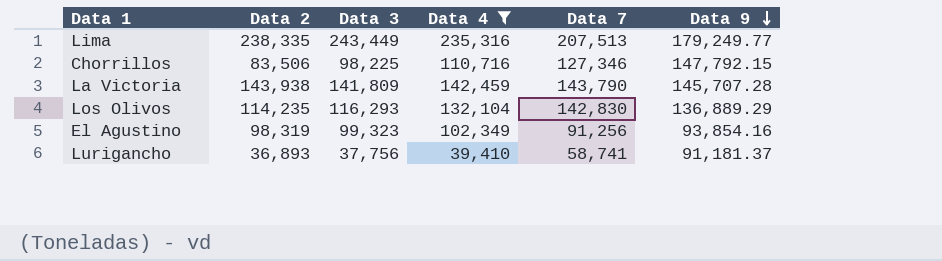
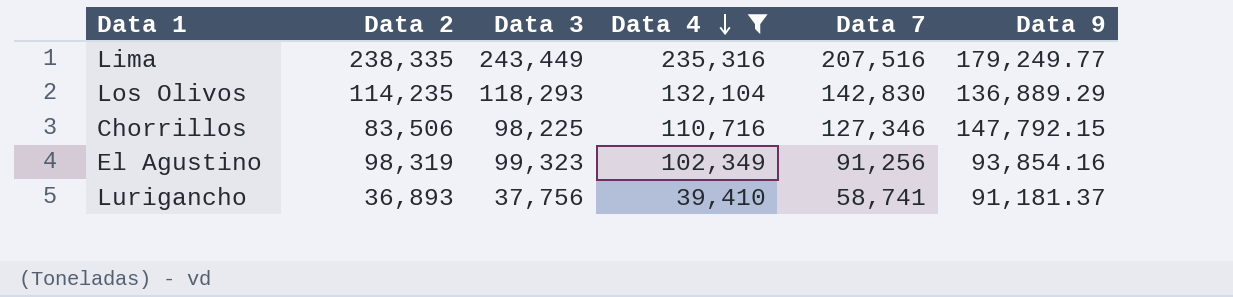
row order: Data 9 descending -> Data 4 descending
row La Victoria: 143,938 | 141,809 | 142,459 | 143,790 | 145,707.28 -> none
Lima | Data 7: 207,513 -> 207,516
Los Olivos | Data 3: 116,293 -> 118,293

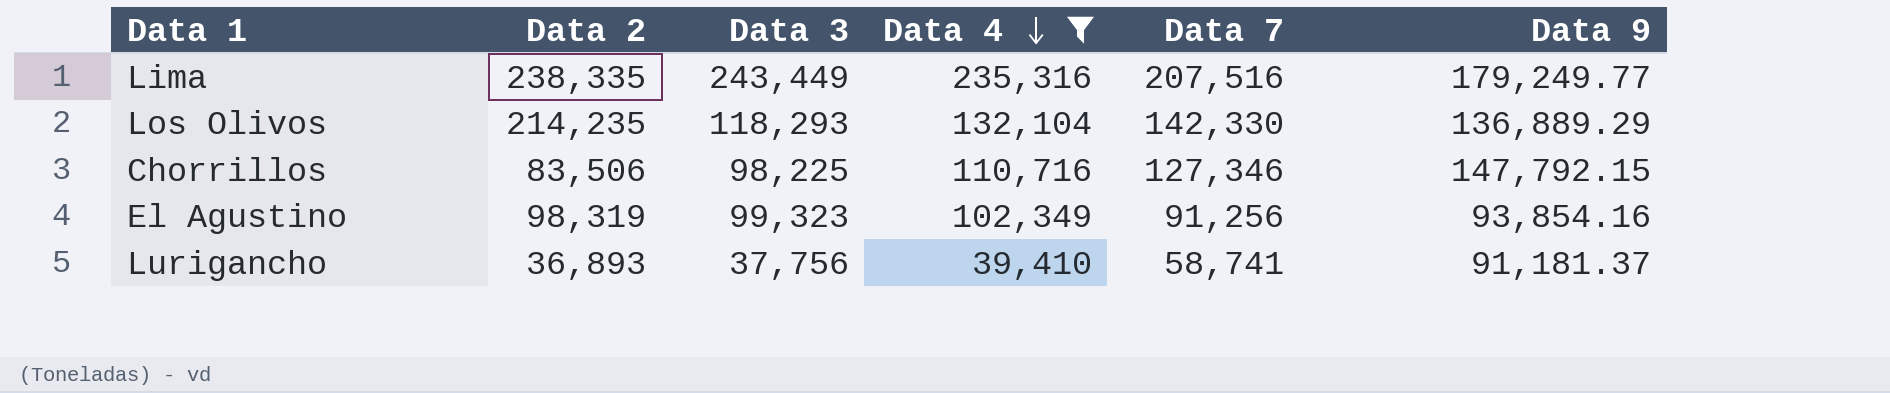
Los Olivos | Data 2: 114,235 -> 214,235
Los Olivos | Data 7: 142,830 -> 142,330

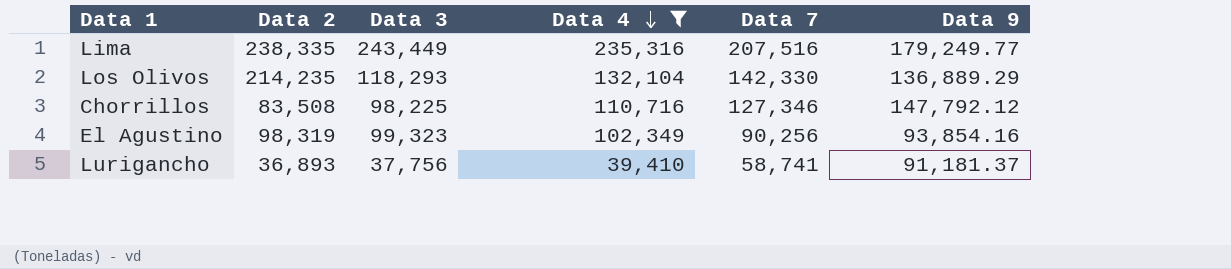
Chorrillos | Data 2: 83,506 -> 83,508
Chorrillos | Data 9: 147,792.15 -> 147,792.12
El Agustino | Data 7: 91,256 -> 90,256

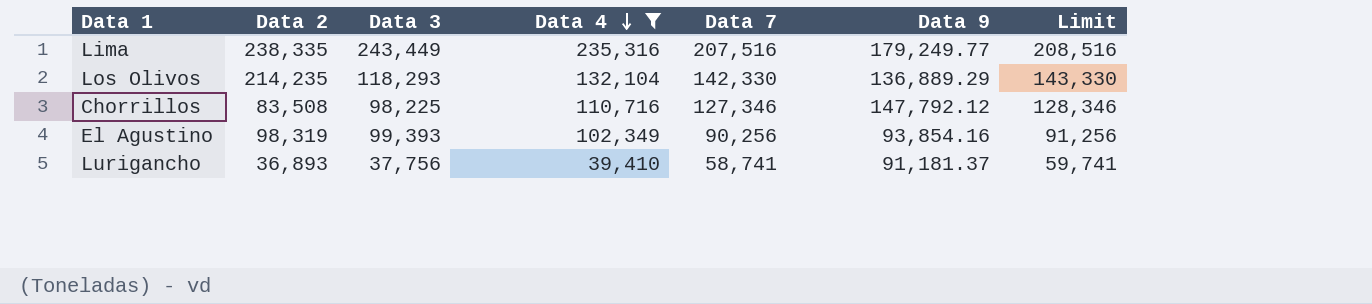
column Limit | formula: none -> [Data 7] + 1000
El Agustino | Data 3: 99,323 -> 99,393

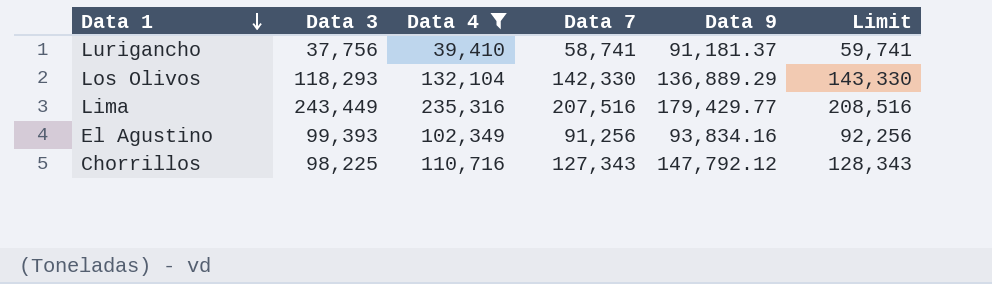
row order: Data 4 descending -> Data 1 descending
column Data 2 | position: 2 -> none
Lima | Data 9: 179,249.77 -> 179,429.77
El Agustino | Data 7: 90,256 -> 91,256
El Agustino | Data 9: 93,854.16 -> 93,834.16
El Agustino | Limit: 91,256 -> 92,256
Chorrillos | Data 7: 127,346 -> 127,343
Chorrillos | Limit: 128,346 -> 128,343

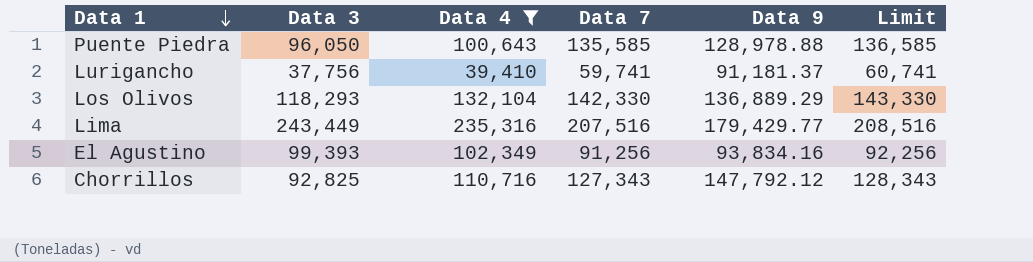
row Puente Piedra: none -> 96,050 | 100,643 | 135,585 | 128,978.88 | 136,585
Lurigancho | Data 7: 58,741 -> 59,741
Lurigancho | Limit: 59,741 -> 60,741
Chorrillos | Data 3: 98,225 -> 92,825

